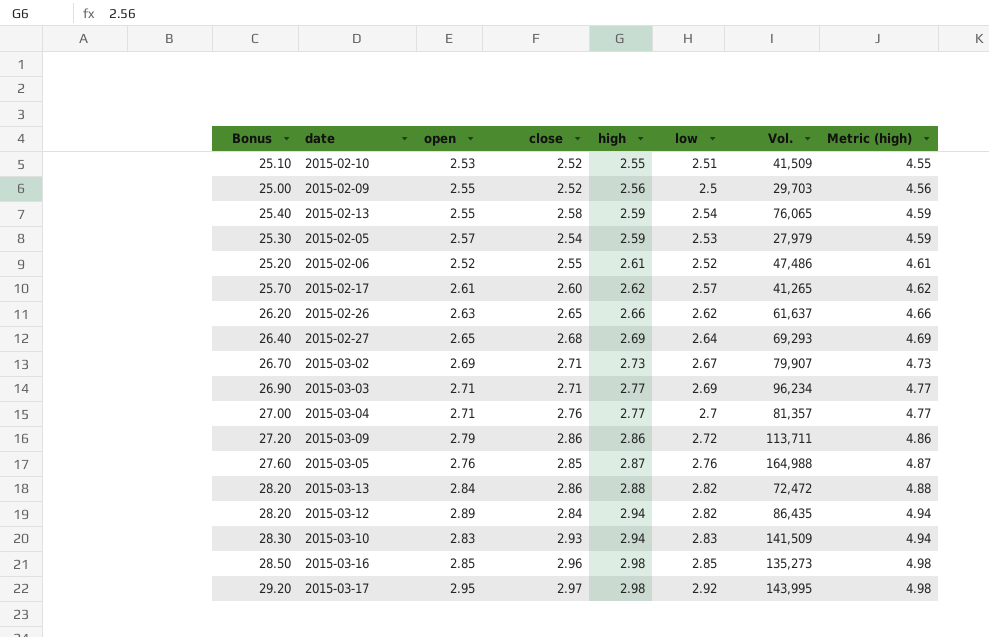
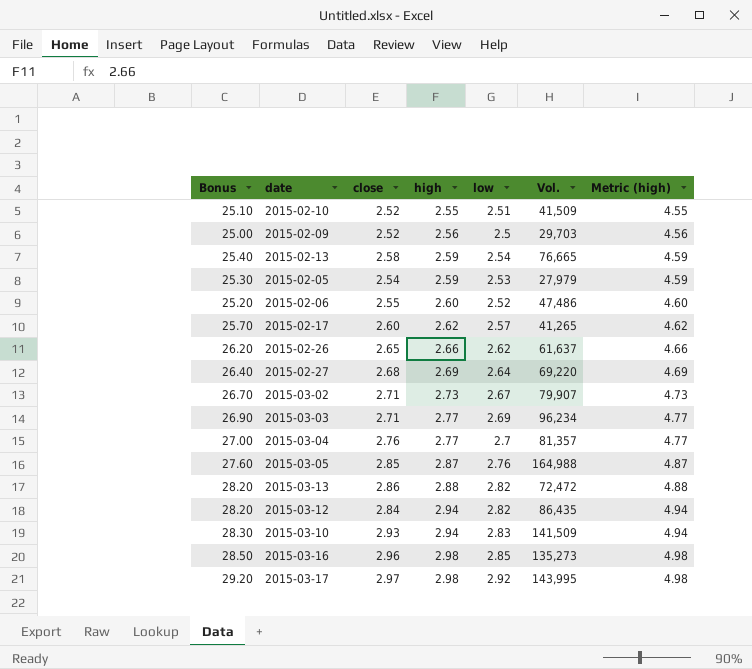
column open | position: 3 -> none
row 2015-03-09: 27.20 | 2.79 | 2.86 | 2.86 | 2.72 | 113,711 | 4.86 -> none
2015-02-13 | Vol.: 76,065 -> 76,665
2015-02-06 | high: 2.61 -> 2.60
2015-02-06 | Metric (high): 4.61 -> 4.60
2015-02-27 | Vol.: 69,293 -> 69,220

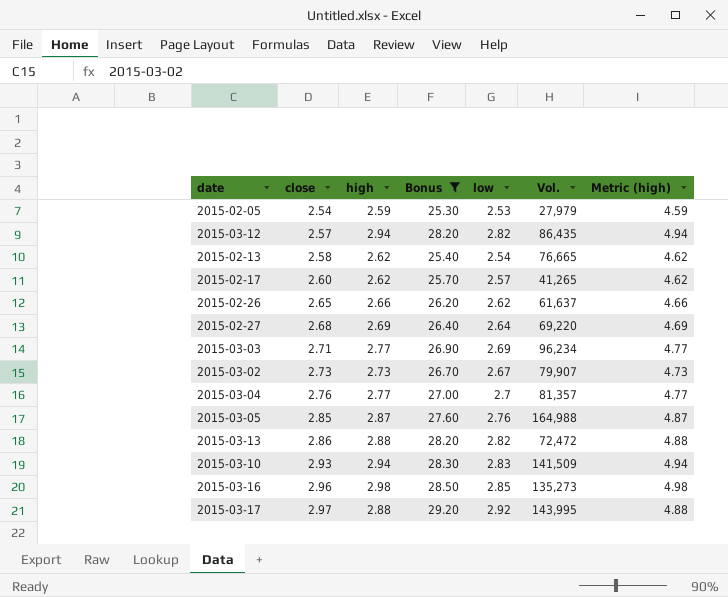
filter: none -> Bonus >= 25.30
row order: high ascending -> close ascending
column Bonus | position: 1 -> 4
2015-03-12 | close: 2.84 -> 2.57
2015-02-13 | high: 2.59 -> 2.62
2015-02-13 | Metric (high): 4.59 -> 4.62
2015-03-02 | close: 2.71 -> 2.73
2015-03-17 | high: 2.98 -> 2.88
2015-03-17 | Metric (high): 4.98 -> 4.88

